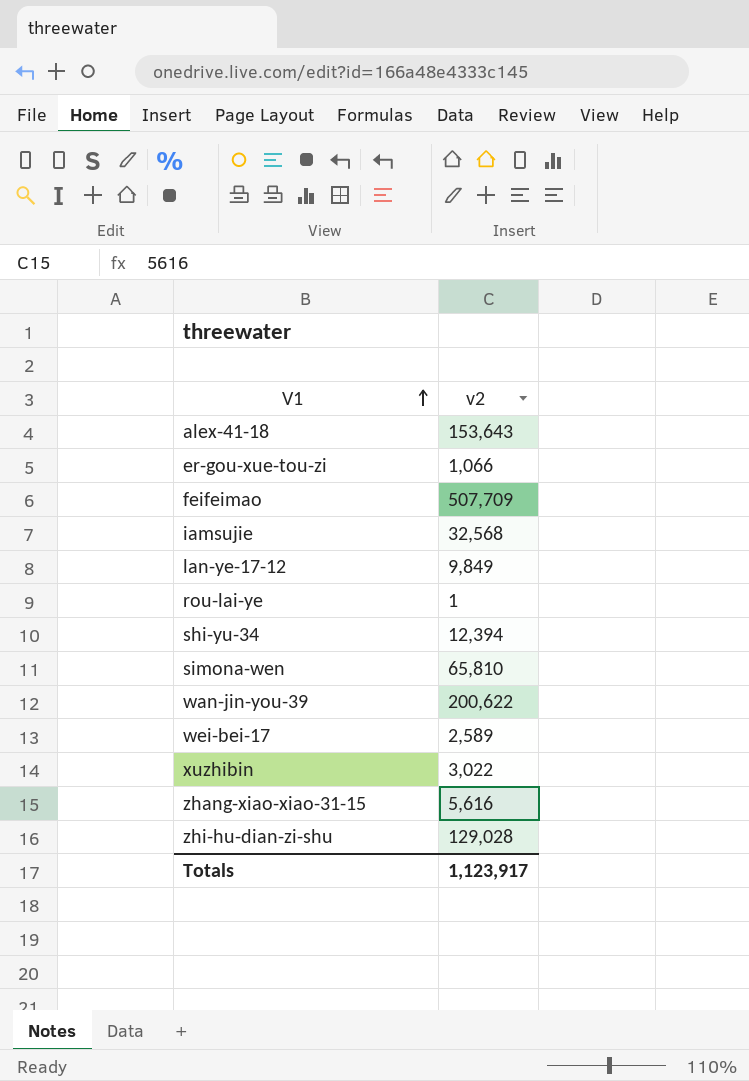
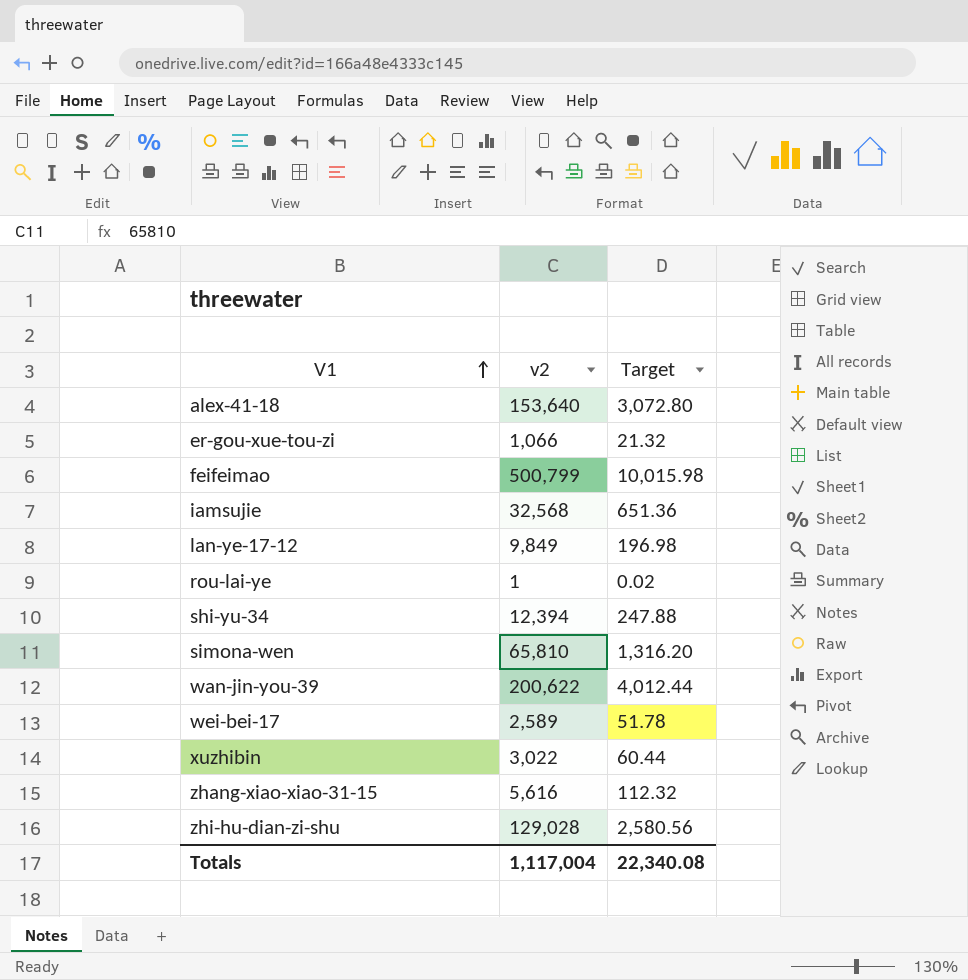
column Target | formula: none -> [v2] * 0.02
alex-41-18 | v2: 153,643 -> 153,640
feifeimao | v2: 507,709 -> 500,799
Totals | v2: 1,123,917 -> 1,117,004

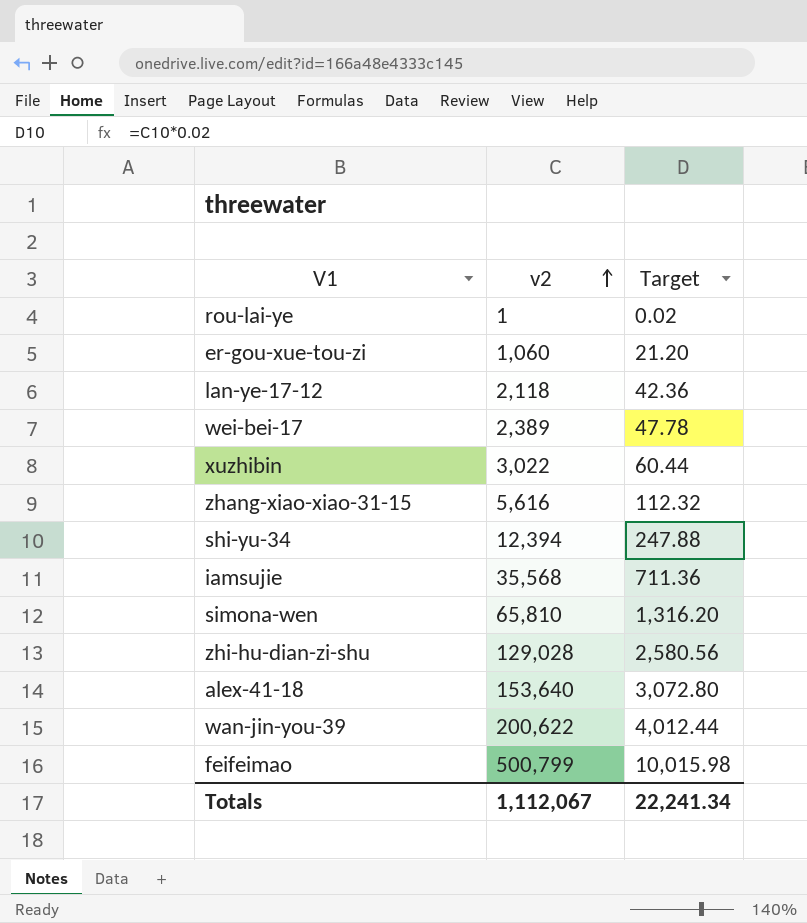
row order: V1 ascending -> v2 ascending
er-gou-xue-tou-zi | v2: 1,066 -> 1,060
er-gou-xue-tou-zi | Target: 21.32 -> 21.20
lan-ye-17-12 | v2: 9,849 -> 2,118
lan-ye-17-12 | Target: 196.98 -> 42.36
wei-bei-17 | v2: 2,589 -> 2,389
wei-bei-17 | Target: 51.78 -> 47.78
iamsujie | v2: 32,568 -> 35,568
iamsujie | Target: 651.36 -> 711.36
Totals | v2: 1,117,004 -> 1,112,067
Totals | Target: 22,340.08 -> 22,241.34

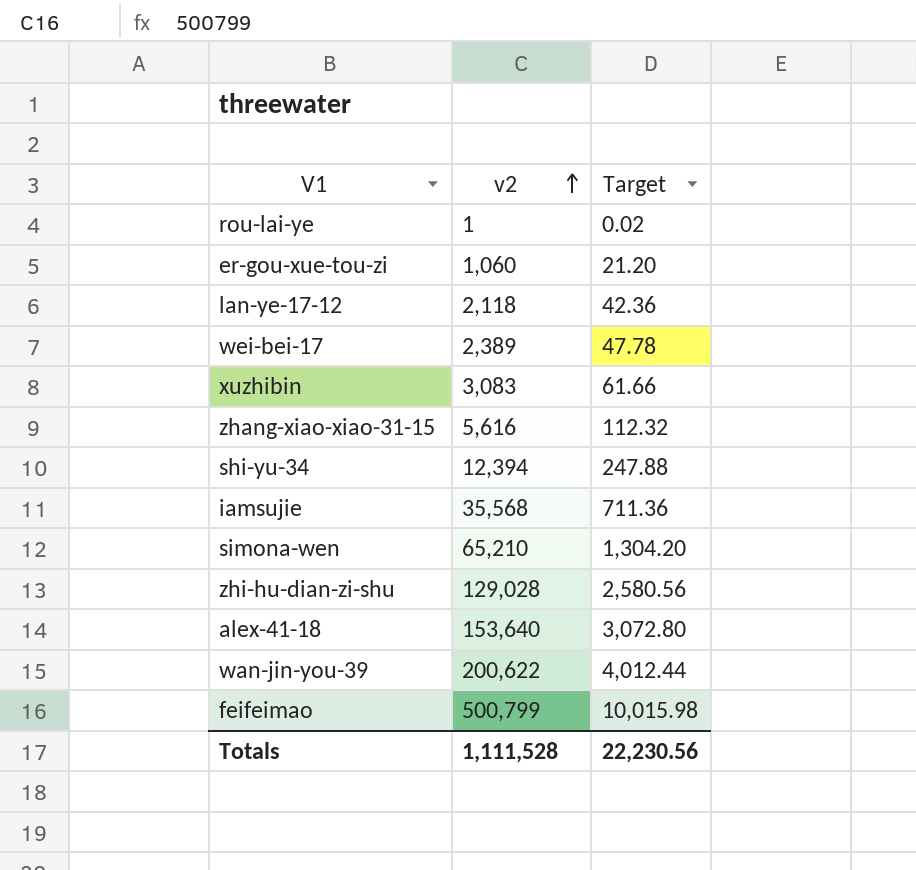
xuzhibin | v2: 3,022 -> 3,083
xuzhibin | Target: 60.44 -> 61.66
simona-wen | v2: 65,810 -> 65,210
simona-wen | Target: 1,316.20 -> 1,304.20
Totals | v2: 1,112,067 -> 1,111,528
Totals | Target: 22,241.34 -> 22,230.56

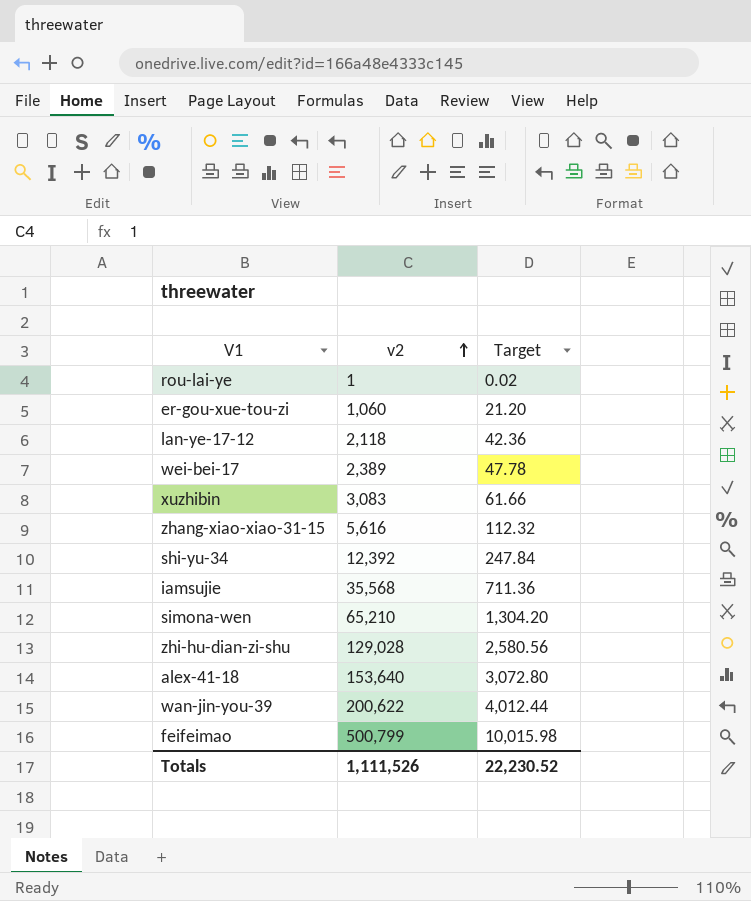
shi-yu-34 | v2: 12,394 -> 12,392
shi-yu-34 | Target: 247.88 -> 247.84
Totals | v2: 1,111,528 -> 1,111,526
Totals | Target: 22,230.56 -> 22,230.52

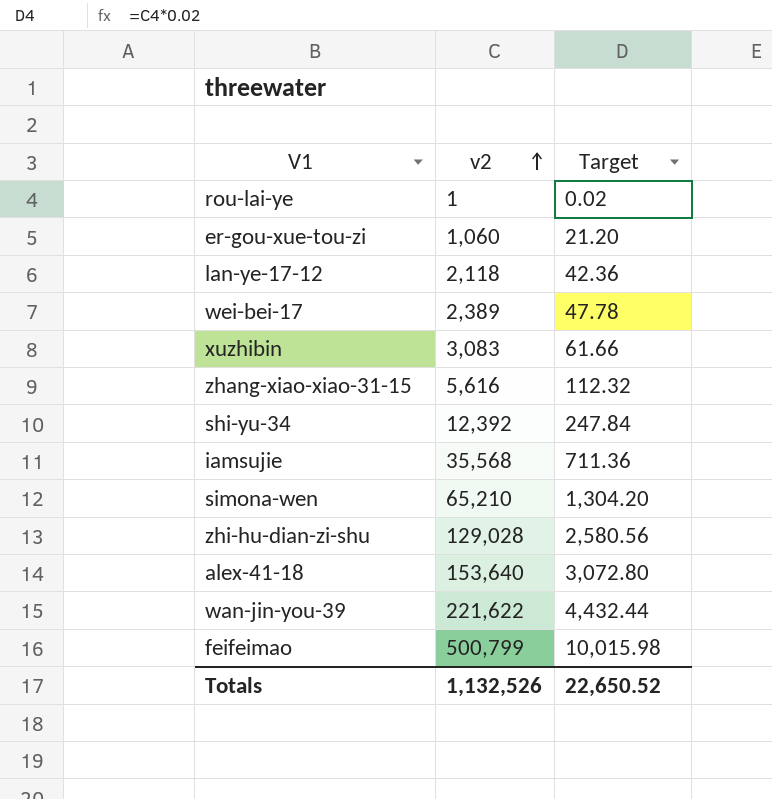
wan-jin-you-39 | v2: 200,622 -> 221,622
wan-jin-you-39 | Target: 4,012.44 -> 4,432.44
Totals | v2: 1,111,526 -> 1,132,526
Totals | Target: 22,230.52 -> 22,650.52

